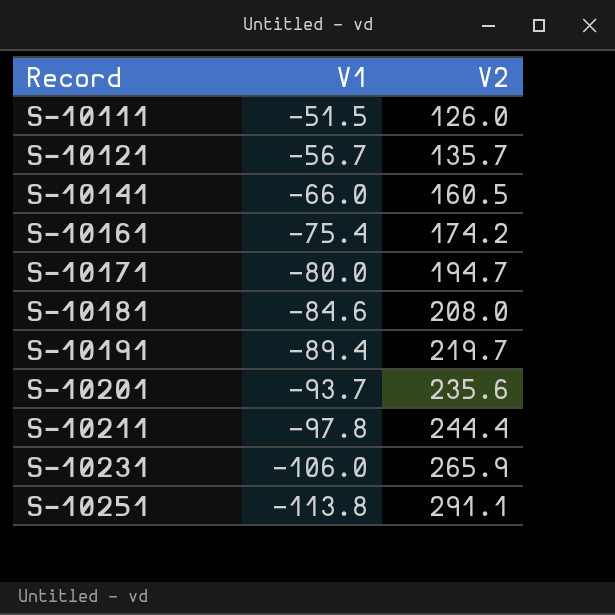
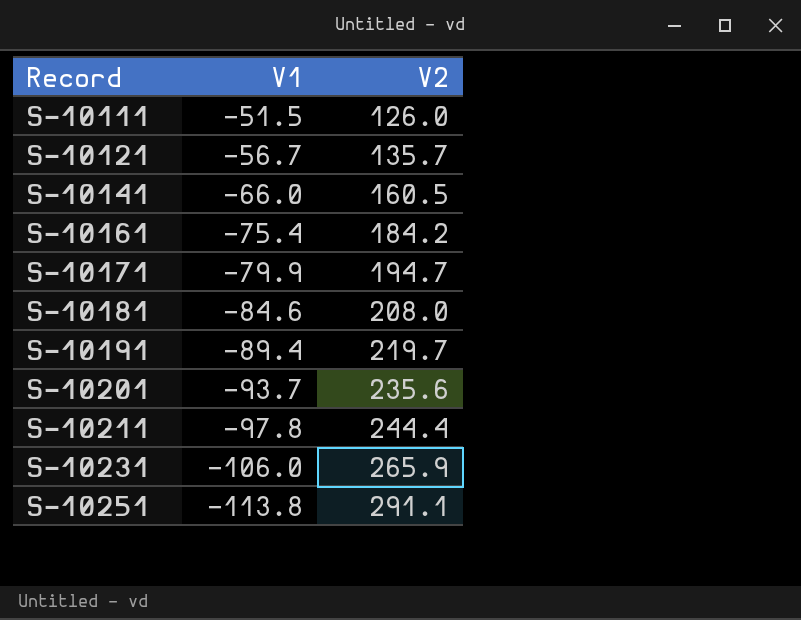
S-10161 | V2: 174.2 -> 184.2
S-10171 | V1: -80.0 -> -79.9

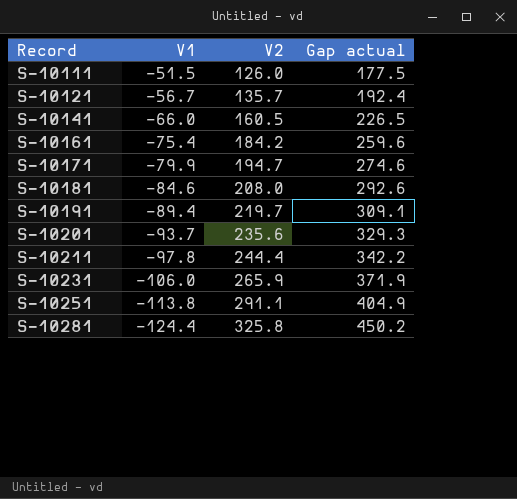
column Gap actual | formula: none -> [V2] - [V1]
row S-10281: none -> -124.4 | 325.8 | 450.2

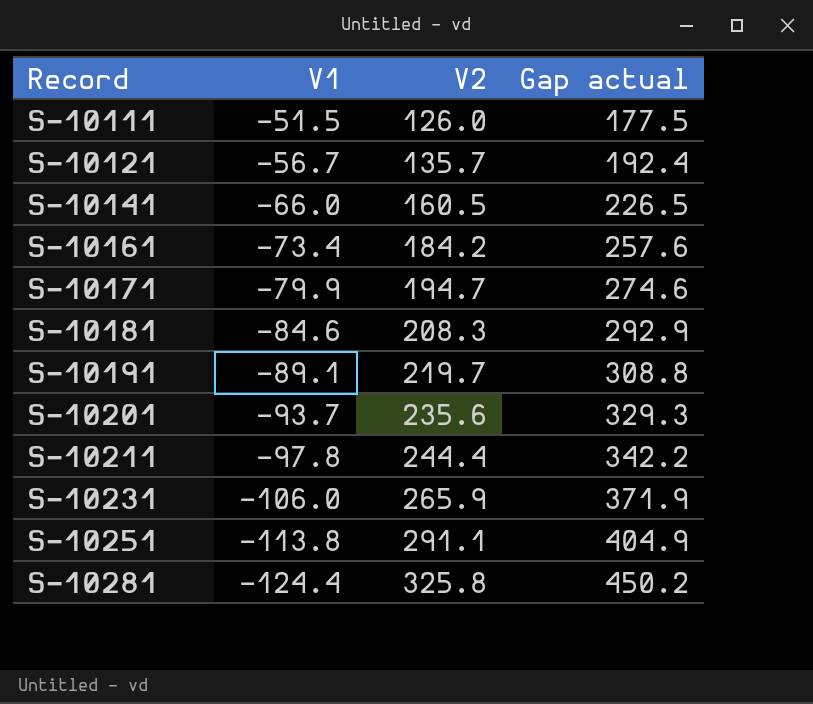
S-10161 | V1: -75.4 -> -73.4
S-10161 | Gap actual: 259.6 -> 257.6
S-10181 | V2: 208.0 -> 208.3
S-10181 | Gap actual: 292.6 -> 292.9
S-10191 | V1: -89.4 -> -89.1
S-10191 | Gap actual: 309.1 -> 308.8

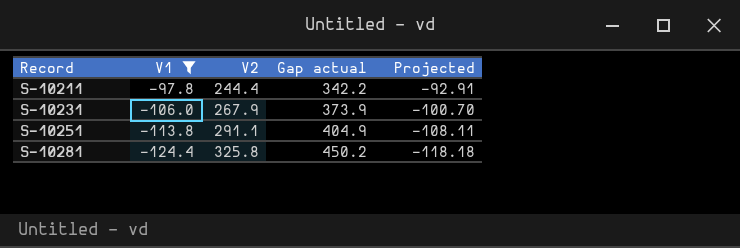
filter: none -> V1 <= -97.8
column Projected | formula: none -> [V1] * 0.95
S-10231 | V2: 265.9 -> 267.9
S-10231 | Gap actual: 371.9 -> 373.9

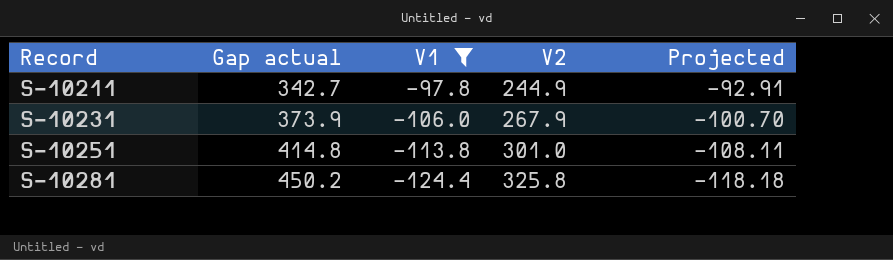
column Gap actual | position: 4 -> 2
S-10211 | Gap actual: 342.2 -> 342.7
S-10211 | V2: 244.4 -> 244.9
S-10251 | Gap actual: 404.9 -> 414.8
S-10251 | V2: 291.1 -> 301.0

